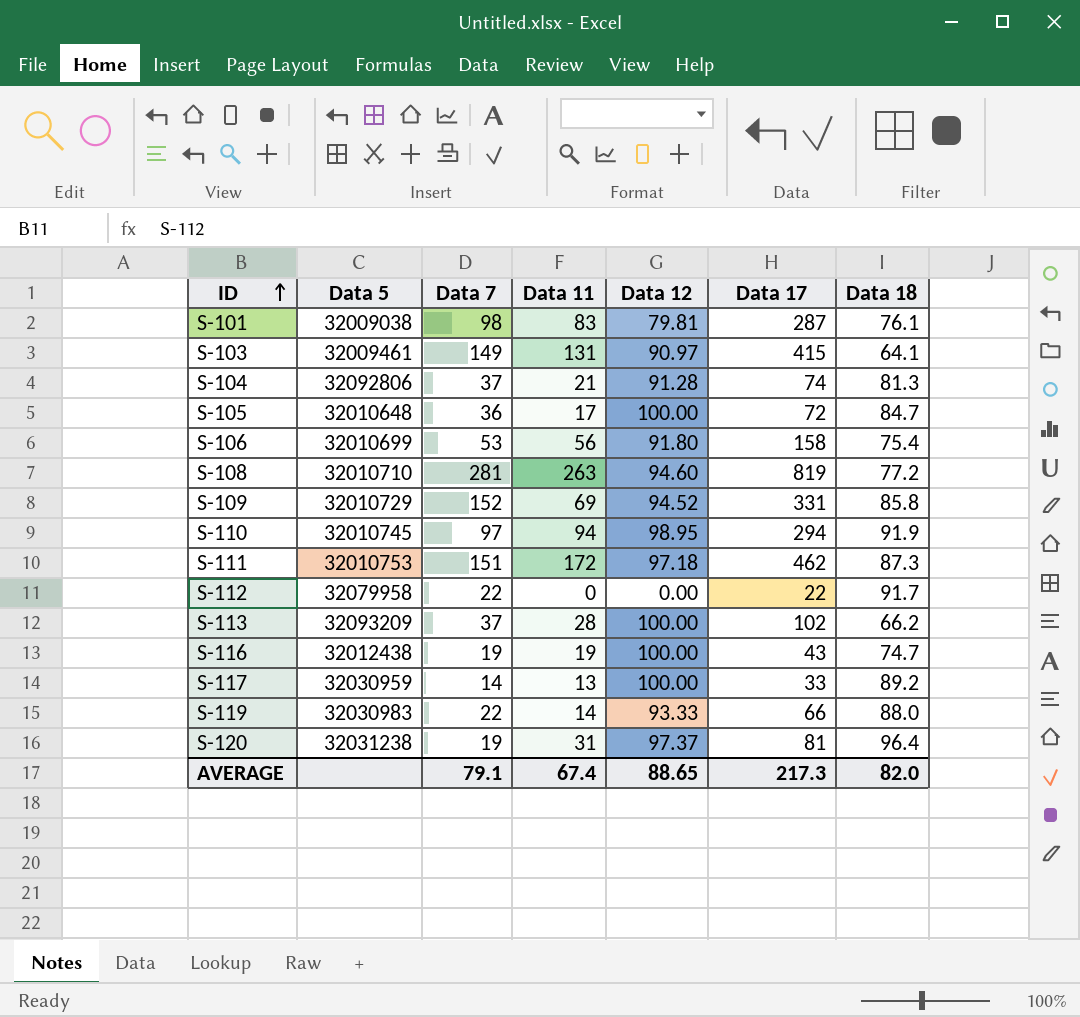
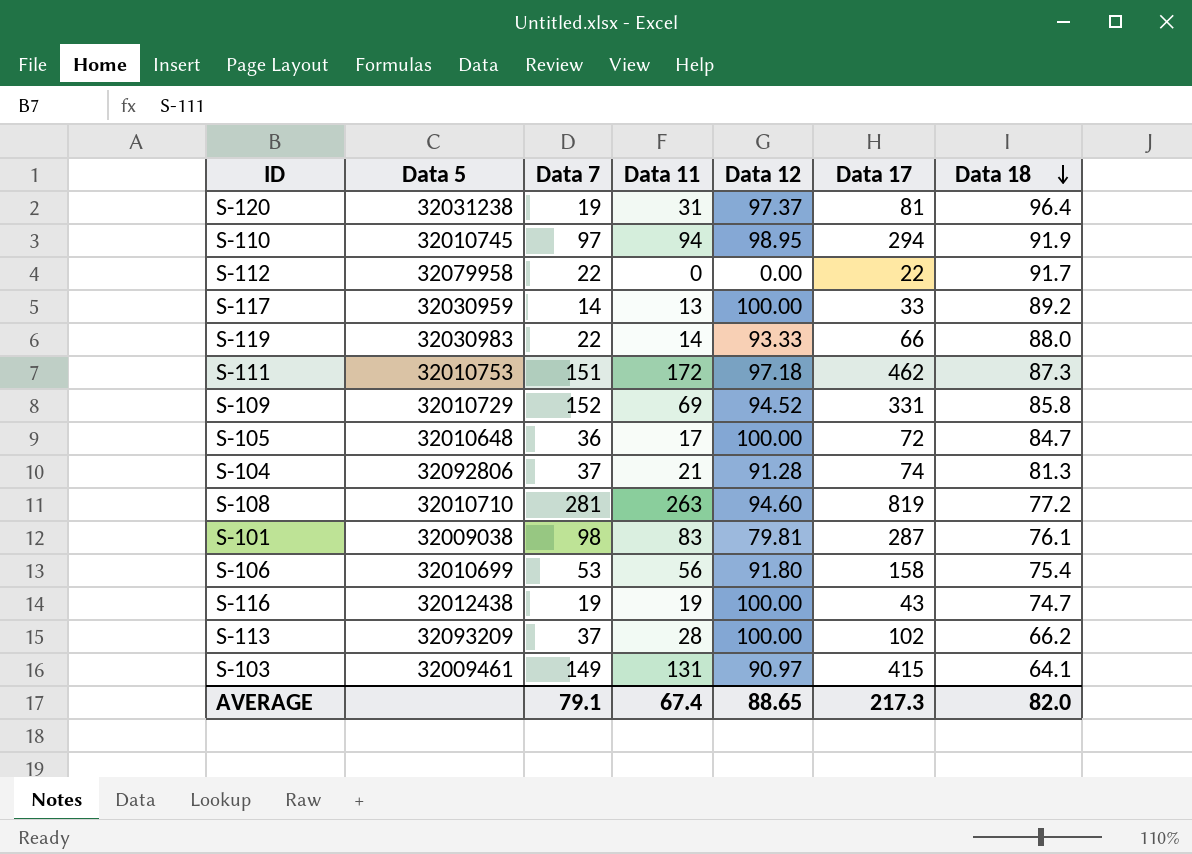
row order: ID ascending -> Data 18 descending

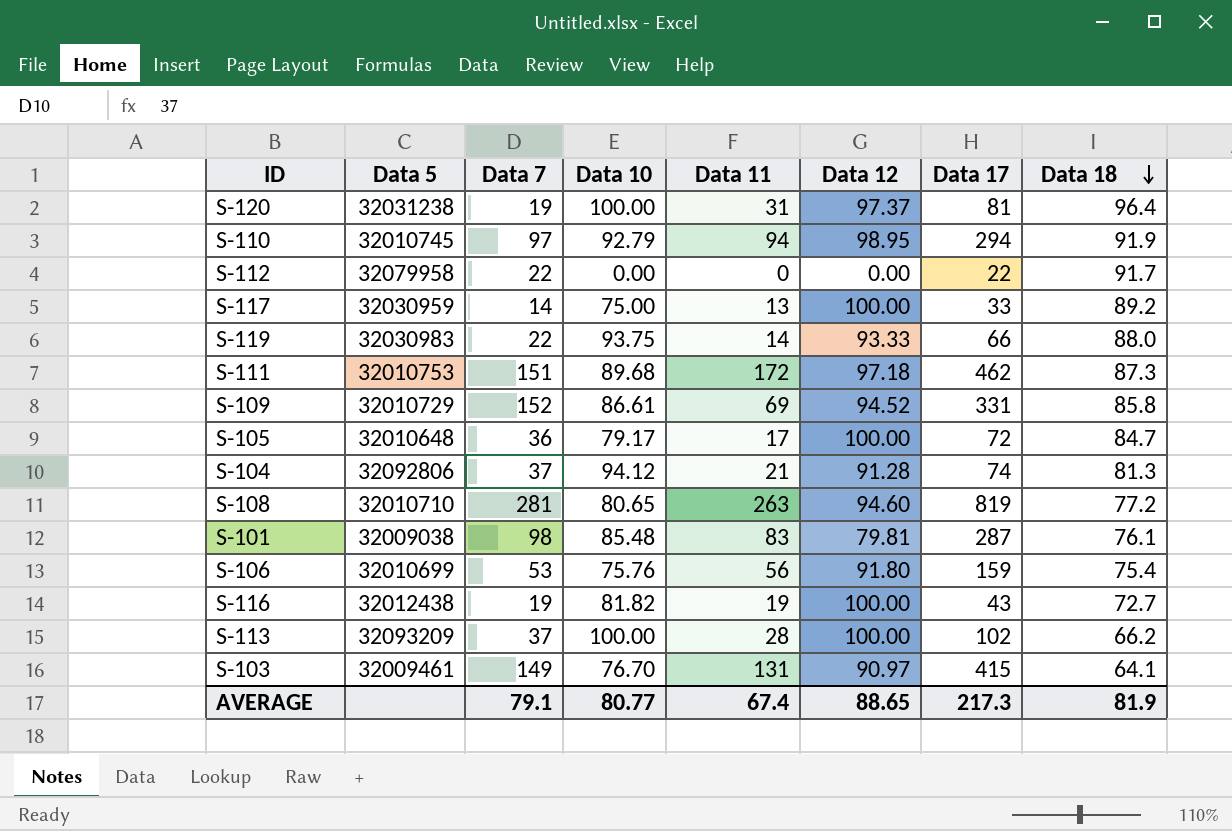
column Data 10 | position: none -> 4
S-106 | Data 17: 158 -> 159
S-116 | Data 18: 74.7 -> 72.7
AVERAGE | Data 18: 82.0 -> 81.9

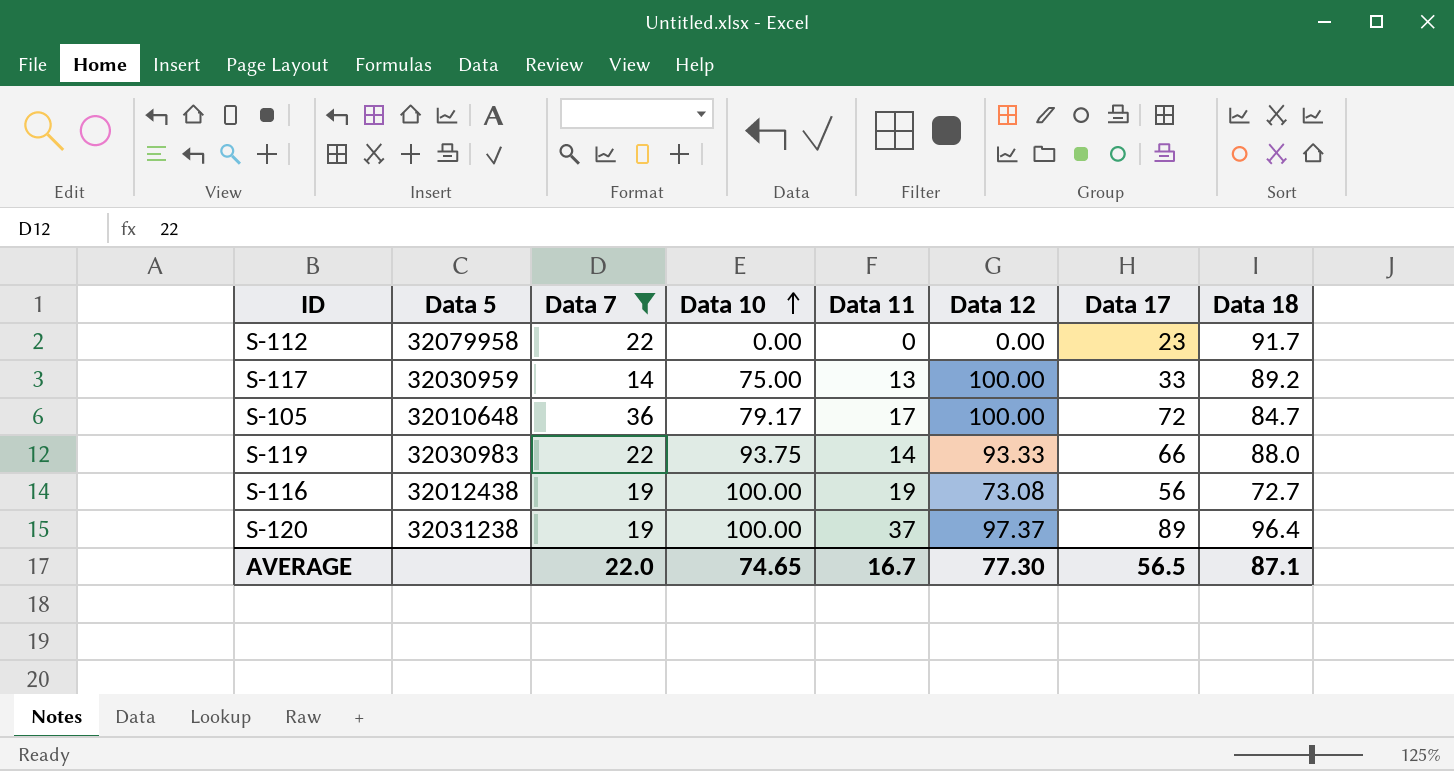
filter: none -> Data 7 <= 36
row order: Data 18 descending -> Data 10 ascending
S-112 | Data 17: 22 -> 23
S-116 | Data 10: 81.82 -> 100.00
S-116 | Data 12: 100.00 -> 73.08
S-116 | Data 17: 43 -> 56
S-120 | Data 11: 31 -> 37
S-120 | Data 17: 81 -> 89
AVERAGE | Data 7: 79.1 -> 22.0
AVERAGE | Data 10: 80.77 -> 74.65
AVERAGE | Data 11: 67.4 -> 16.7
AVERAGE | Data 12: 88.65 -> 77.30
AVERAGE | Data 17: 217.3 -> 56.5
AVERAGE | Data 18: 81.9 -> 87.1

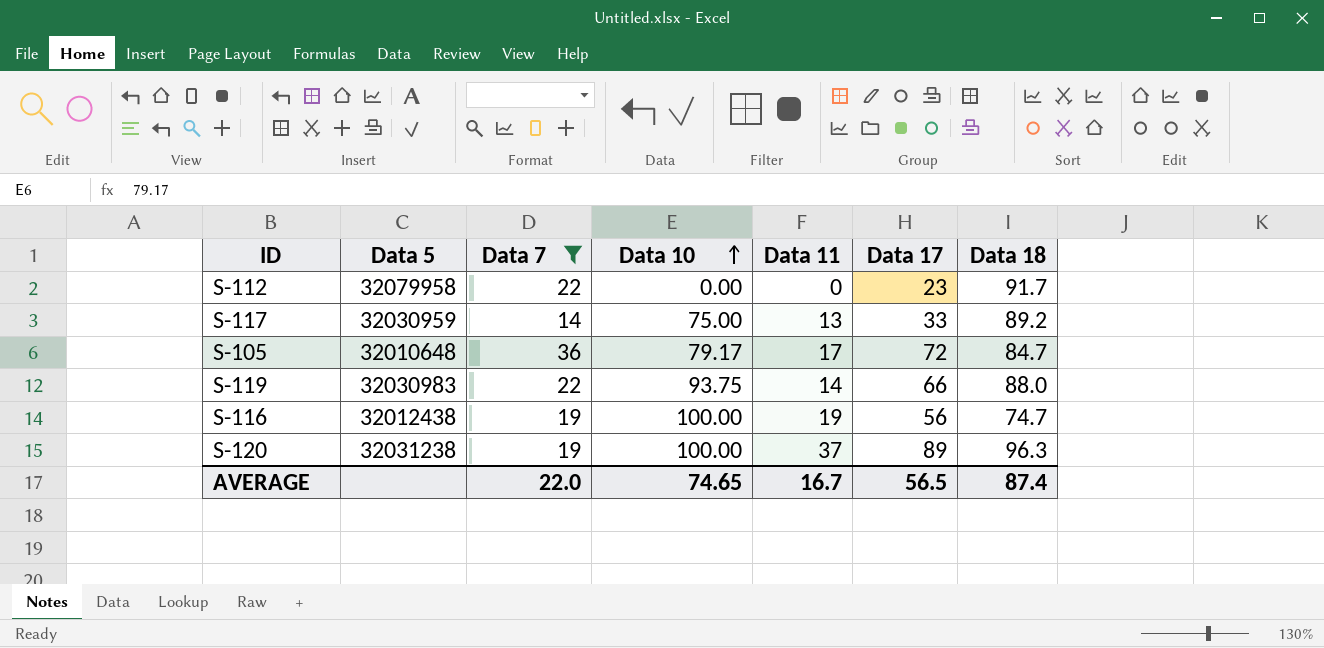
column Data 12 | position: 6 -> none
S-116 | Data 18: 72.7 -> 74.7
S-120 | Data 18: 96.4 -> 96.3
AVERAGE | Data 18: 87.1 -> 87.4

